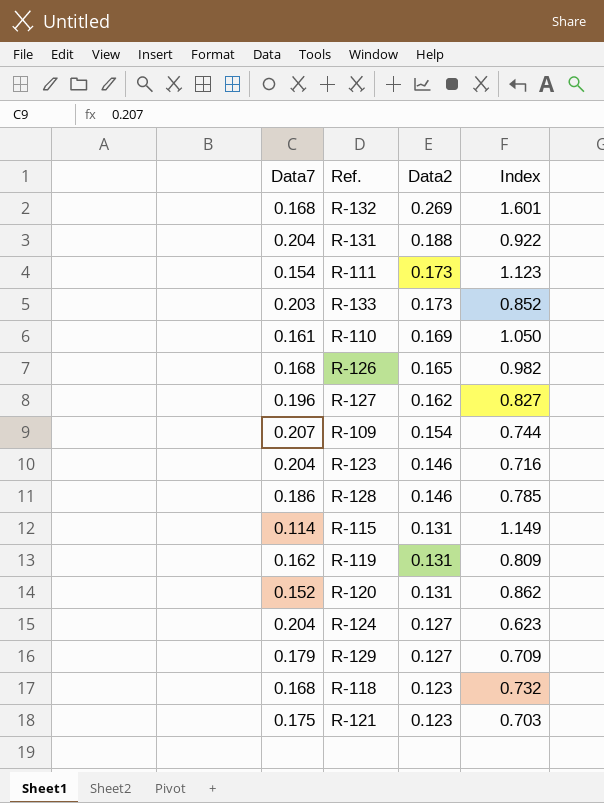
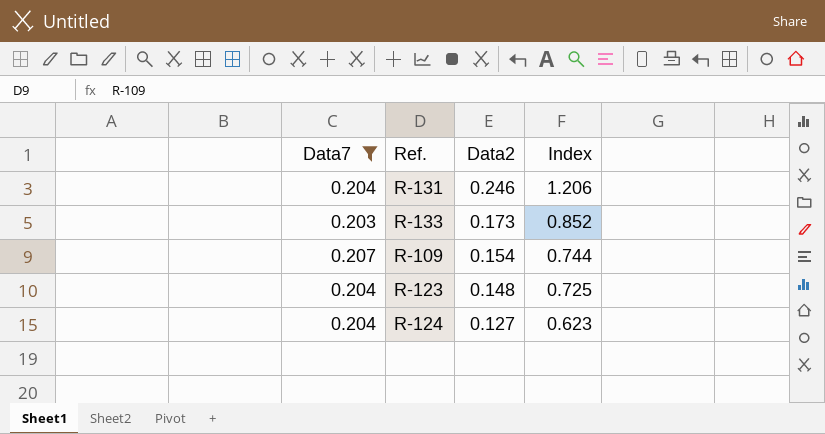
filter: none -> Data7 >= 0.203
R-131 | Data2: 0.188 -> 0.246
R-131 | Index: 0.922 -> 1.206
R-123 | Data2: 0.146 -> 0.148
R-123 | Index: 0.716 -> 0.725

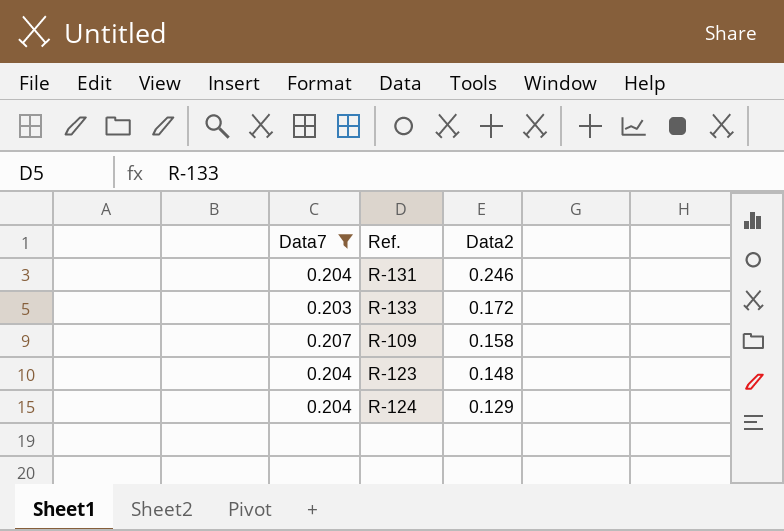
column Index | formula: [Data2] / [Data7] -> none
R-133 | Data2: 0.173 -> 0.172
R-109 | Data2: 0.154 -> 0.158
R-124 | Data2: 0.127 -> 0.129

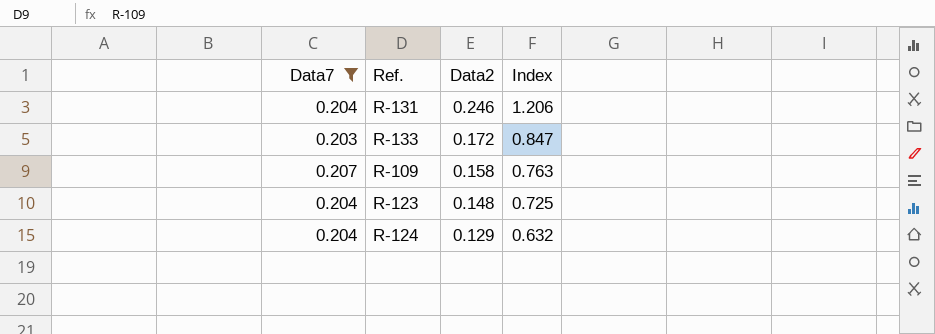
column Index | formula: none -> [Data2] / [Data7]

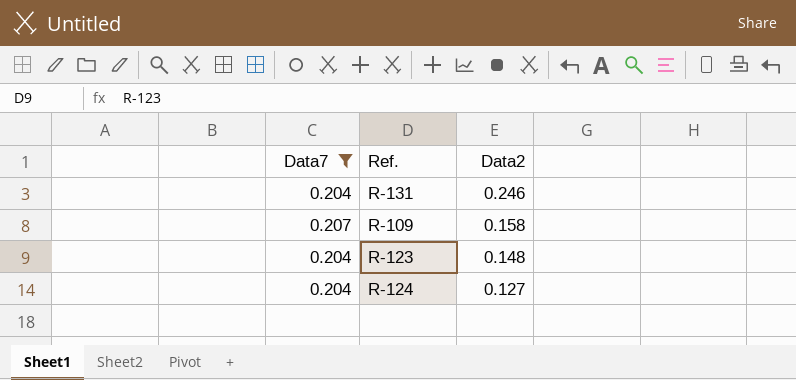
column Index | formula: [Data2] / [Data7] -> none
row R-133: 0.203 | 0.172 | 0.847 -> none
R-124 | Data2: 0.129 -> 0.127

